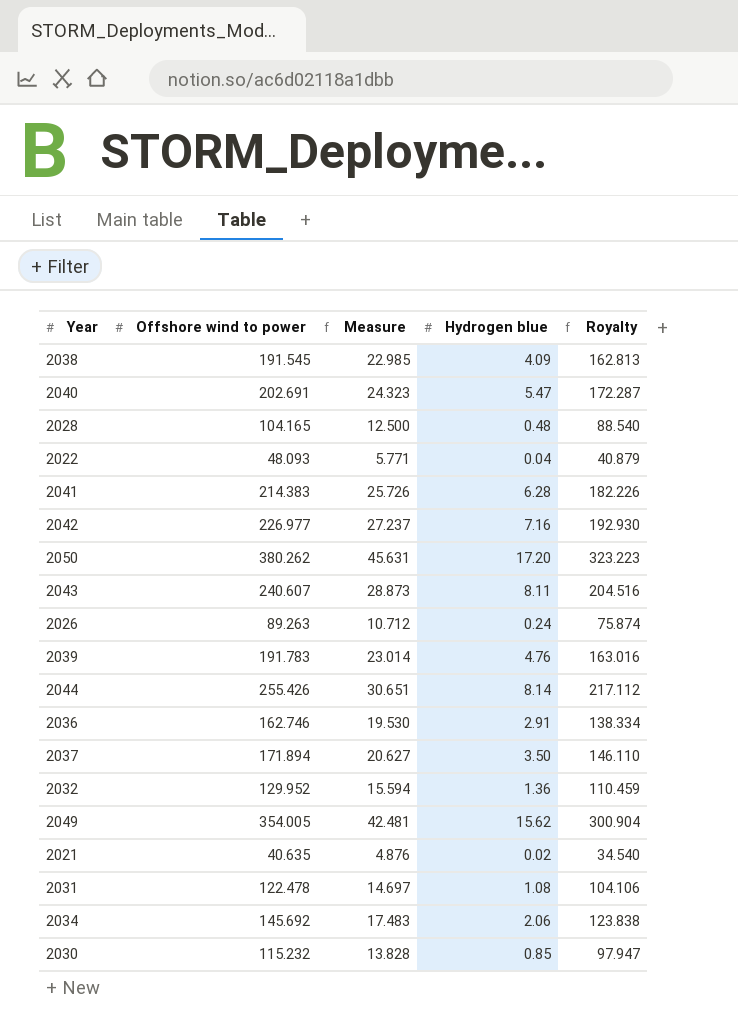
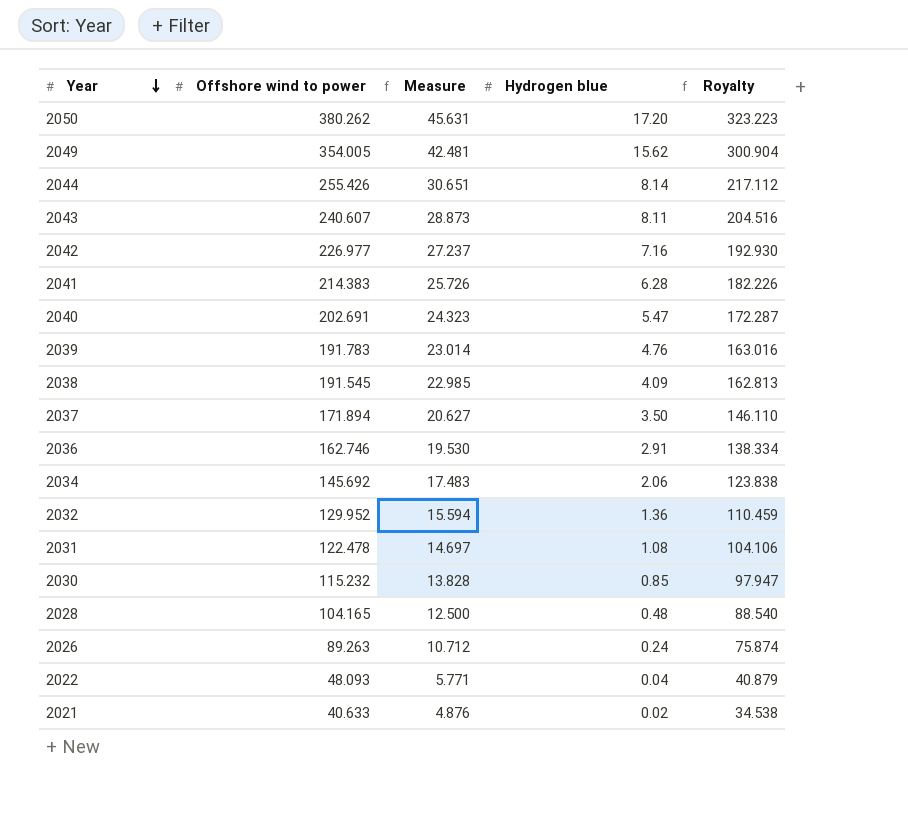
row order: none -> Year descending
2021 | Offshore wind to power: 40.635 -> 40.633
2021 | Royalty: 34.540 -> 34.538

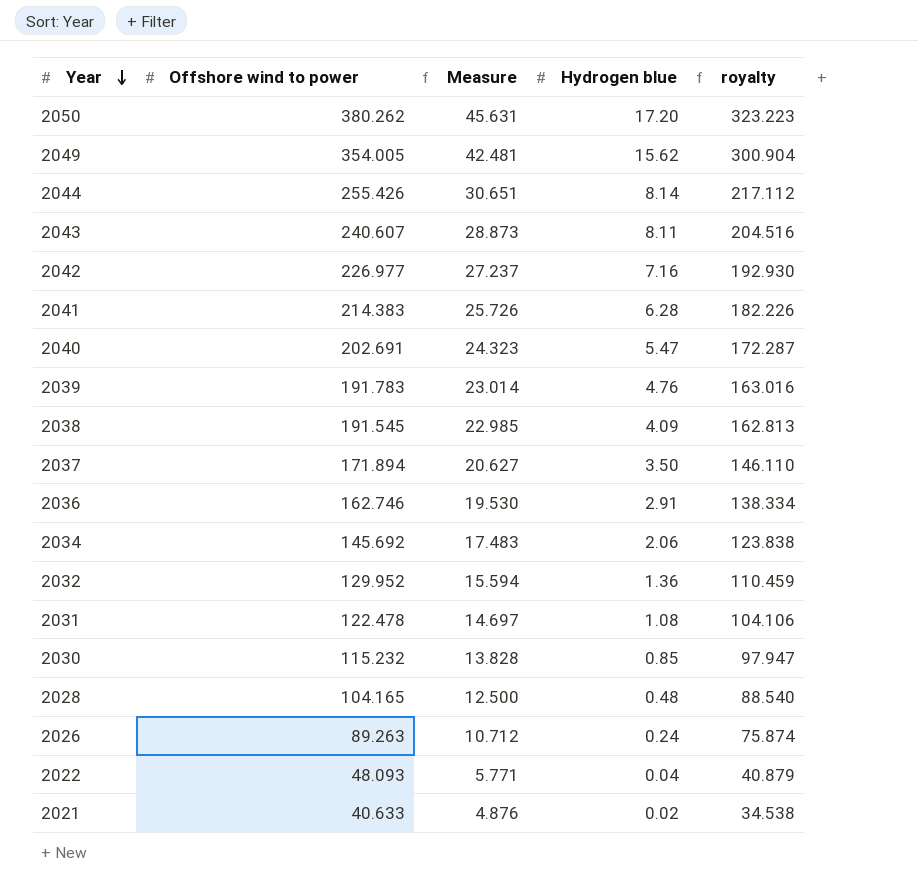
column name: Royalty -> royalty

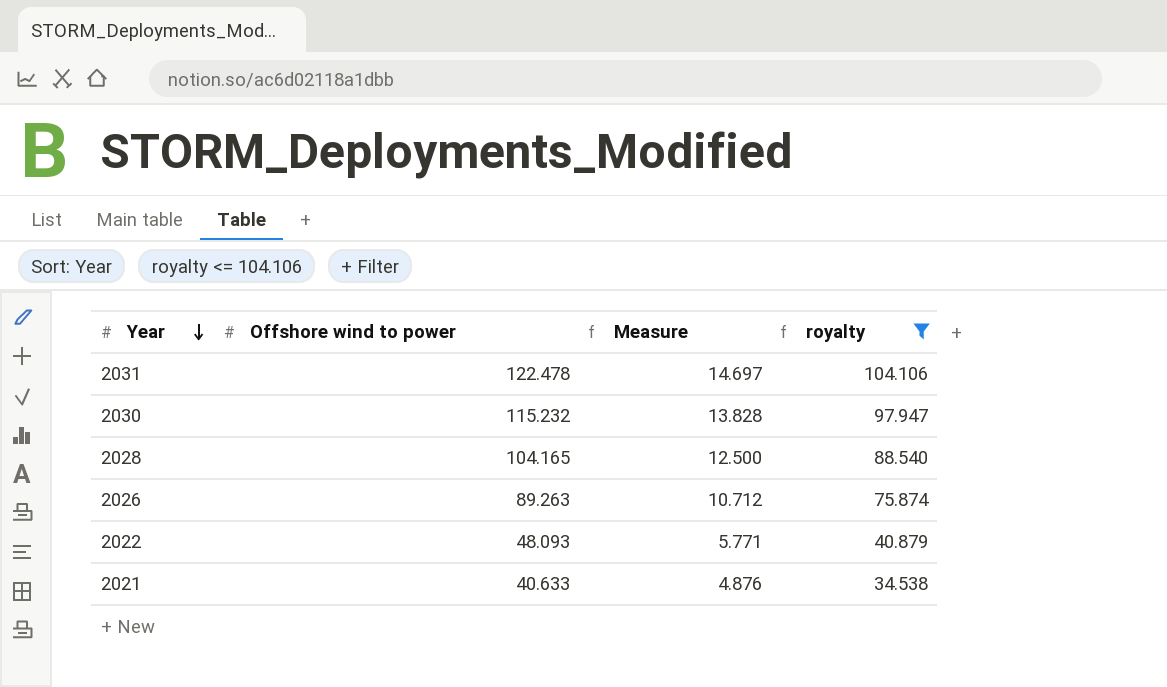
filter: none -> royalty <= 104.106
column Hydrogen blue | position: 4 -> none

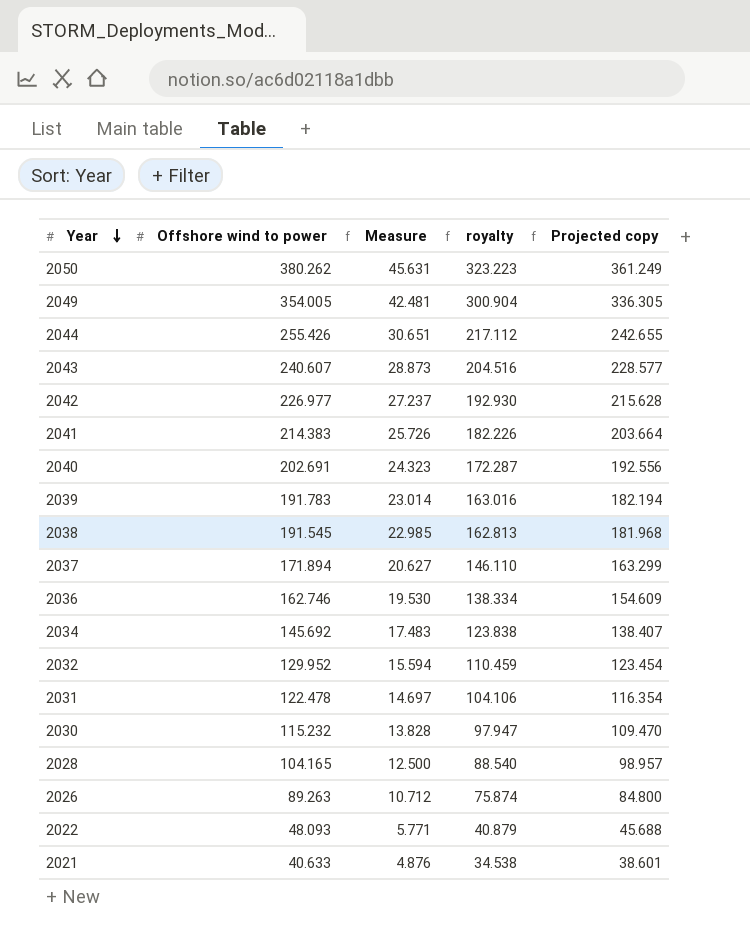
filter: royalty <= 104.106 -> none
column Projected copy | formula: none -> [Offshore wind to power] * 0.95

